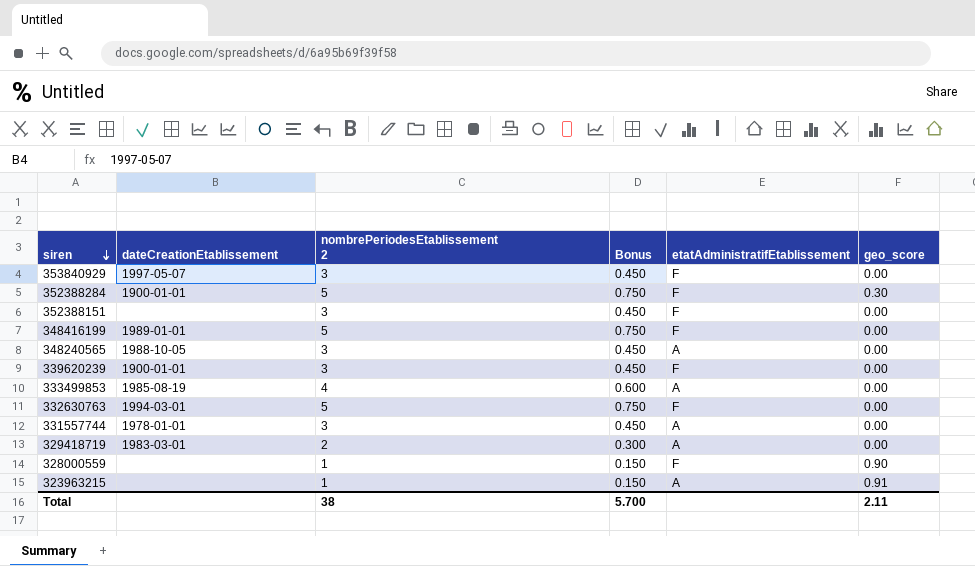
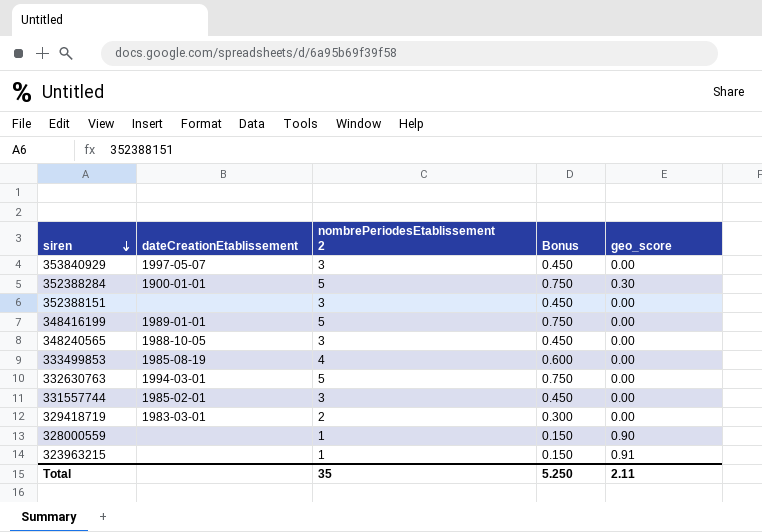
column etatAdministratifEtablissement | position: 5 -> none
row 339620239: 1900-01-01 | 3 | 0.450 | F | 0.00 -> none
331557744 | dateCreationEtablissement: 1978-01-01 -> 1985-02-01
Total | nombrePeriodesEtablissement 2: 38 -> 35
Total | Bonus: 5.700 -> 5.250

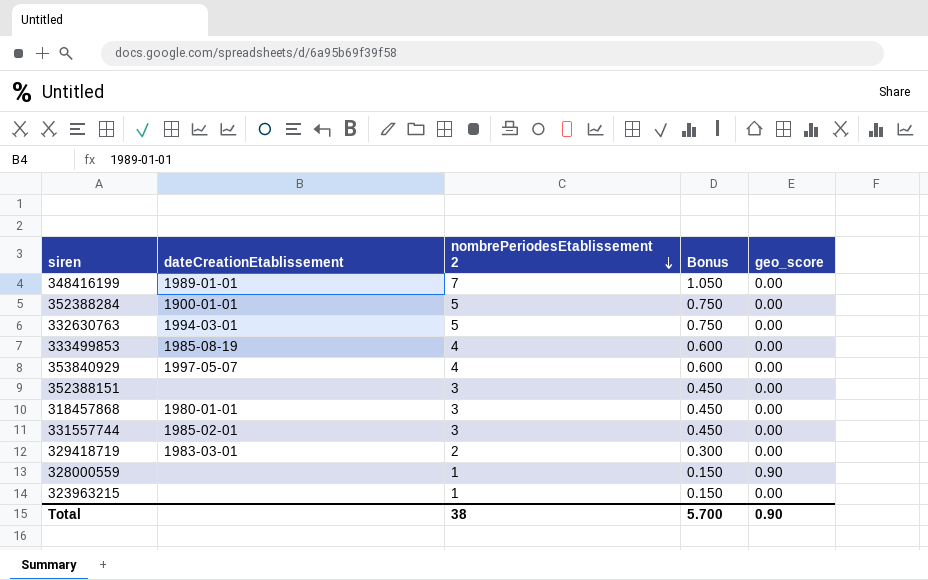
row order: siren descending -> nombrePeriodesEtablissement 2 descending
row 348240565: 1988-10-05 | 3 | 0.450 | 0.00 -> none
348416199 | nombrePeriodesEtablissement 2: 5 -> 7
348416199 | Bonus: 0.750 -> 1.050
352388284 | geo_score: 0.30 -> 0.00
353840929 | nombrePeriodesEtablissement 2: 3 -> 4
353840929 | Bonus: 0.450 -> 0.600
row 318457868: none -> 1980-01-01 | 3 | 0.450 | 0.00
323963215 | geo_score: 0.91 -> 0.00
Total | nombrePeriodesEtablissement 2: 35 -> 38
Total | Bonus: 5.250 -> 5.700
Total | geo_score: 2.11 -> 0.90

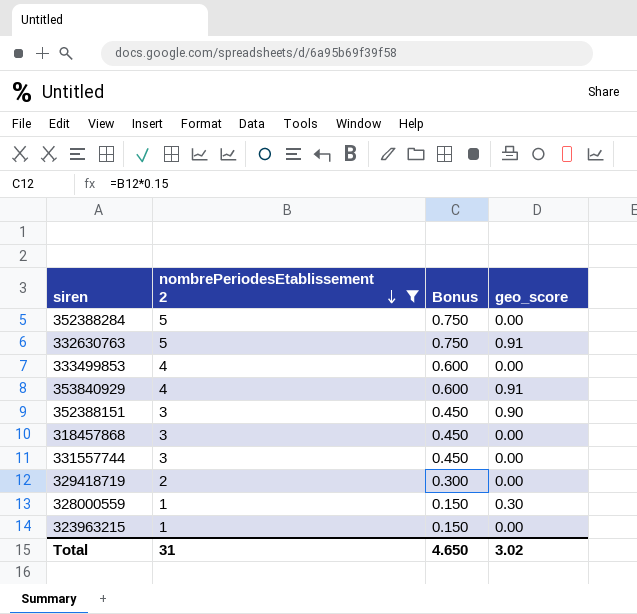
filter: none -> nombrePeriodesEtablissement 2 != 7
column dateCreationEtablissement | position: 2 -> none
332630763 | geo_score: 0.00 -> 0.91
353840929 | geo_score: 0.00 -> 0.91
352388151 | geo_score: 0.00 -> 0.90
328000559 | geo_score: 0.90 -> 0.30
Total | nombrePeriodesEtablissement 2: 38 -> 31
Total | Bonus: 5.700 -> 4.650
Total | geo_score: 0.90 -> 3.02

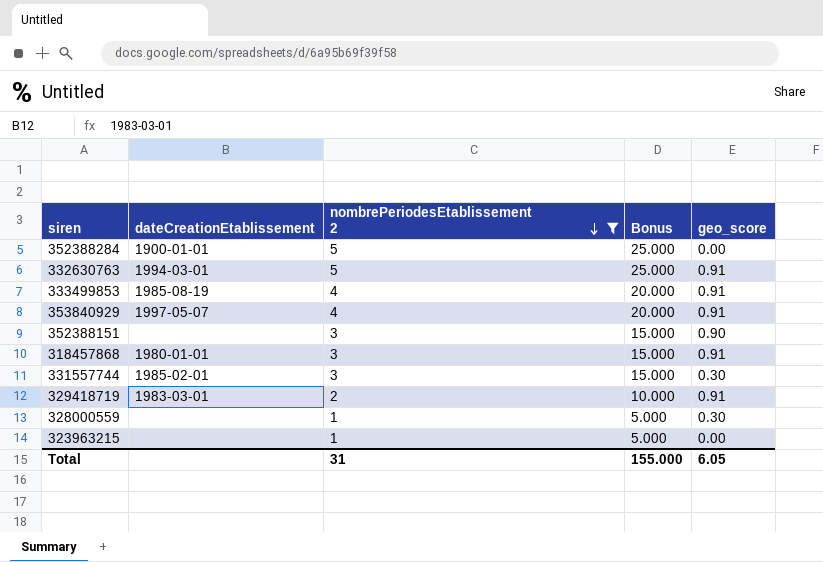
column dateCreationEtablissement | position: none -> 2
column Bonus | formula: [nombrePeriodesEtablissement 2] * 0.15 -> [nombrePeriodesEtablissement 2] * 5
333499853 | geo_score: 0.00 -> 0.91
318457868 | geo_score: 0.00 -> 0.91
331557744 | geo_score: 0.00 -> 0.30
329418719 | geo_score: 0.00 -> 0.91
Total | Bonus: 4.650 -> 155.000
Total | geo_score: 3.02 -> 6.05

